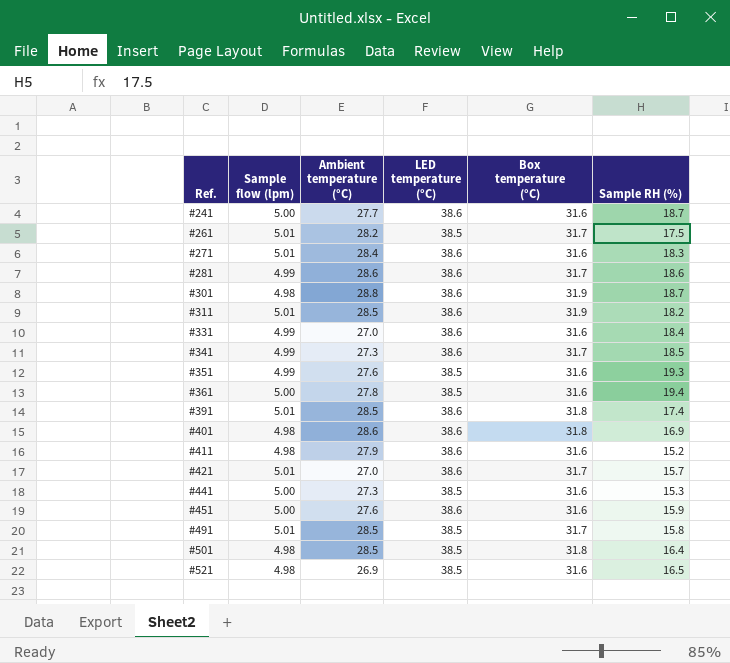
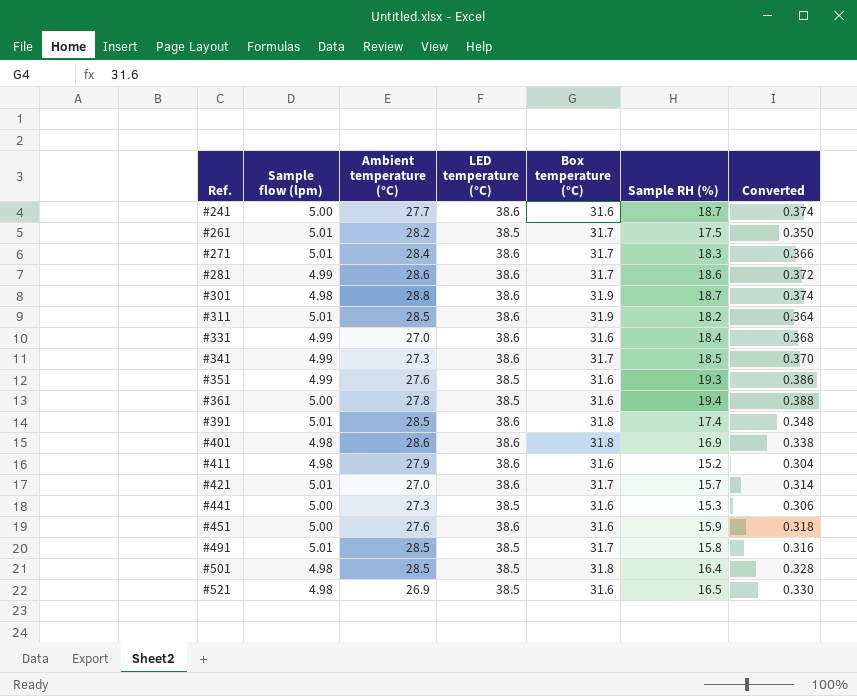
column Converted | formula: none -> [Sample RH (%)] * 0.02
#271 | Box temperature (°C): 31.6 -> 31.7

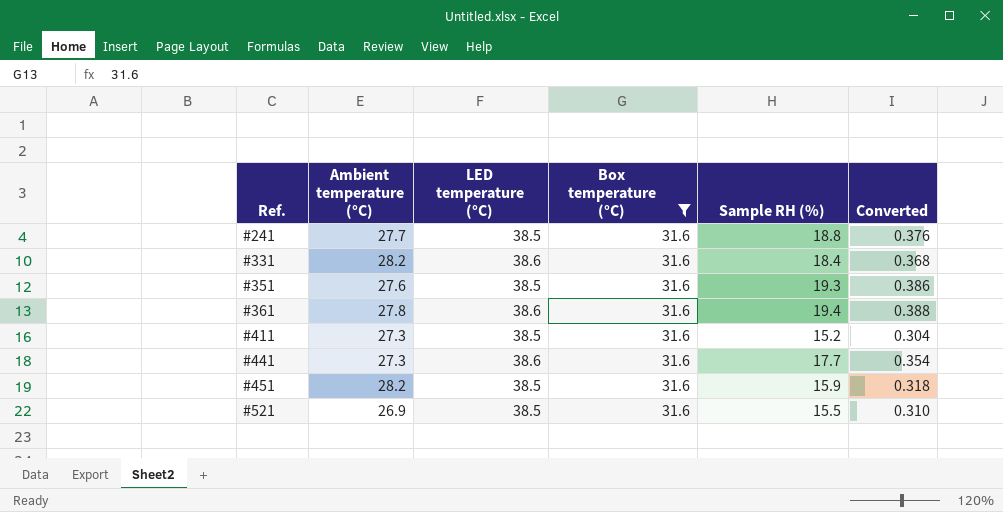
filter: none -> Box temperature (°C) = 31.6
column Sample flow (lpm) | position: 2 -> none
#241 | LED temperature (°C): 38.6 -> 38.5
#241 | Sample RH (%): 18.7 -> 18.8
#241 | Converted: 0.374 -> 0.376
#331 | Ambient temperature (°C): 27.0 -> 28.2
#361 | LED temperature (°C): 38.5 -> 38.6
#411 | Ambient temperature (°C): 27.9 -> 27.3
#411 | LED temperature (°C): 38.6 -> 38.5
#441 | LED temperature (°C): 38.5 -> 38.6
#441 | Sample RH (%): 15.3 -> 17.7
#441 | Converted: 0.306 -> 0.354
#451 | Ambient temperature (°C): 27.6 -> 28.2
#451 | LED temperature (°C): 38.6 -> 38.5
#521 | Sample RH (%): 16.5 -> 15.5
#521 | Converted: 0.330 -> 0.310

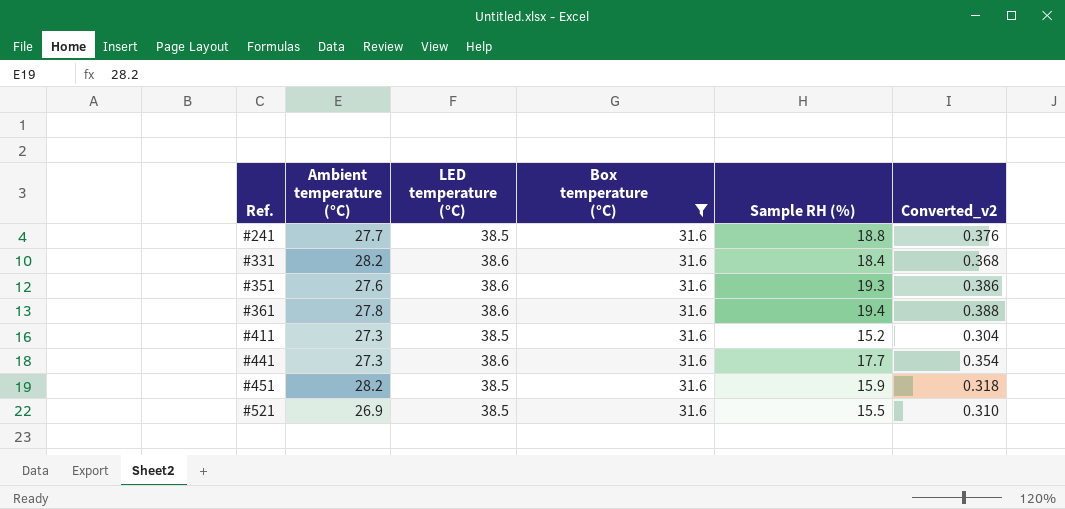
column name: Converted -> Converted_v2
#351 | LED temperature (°C): 38.5 -> 38.6

